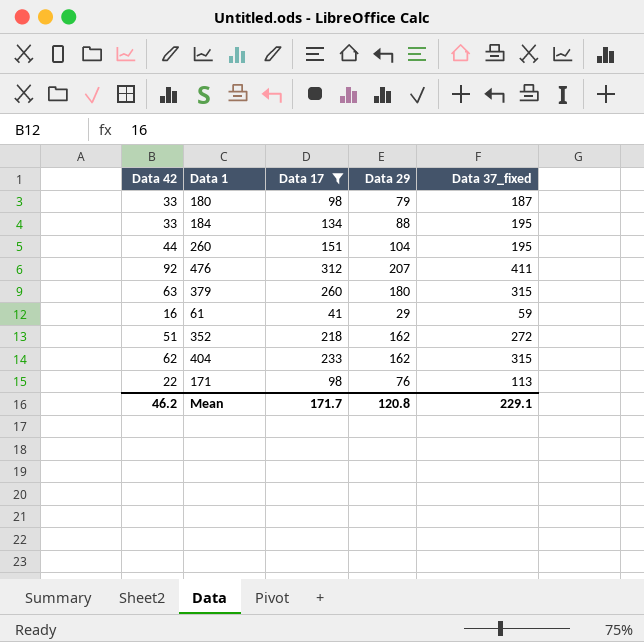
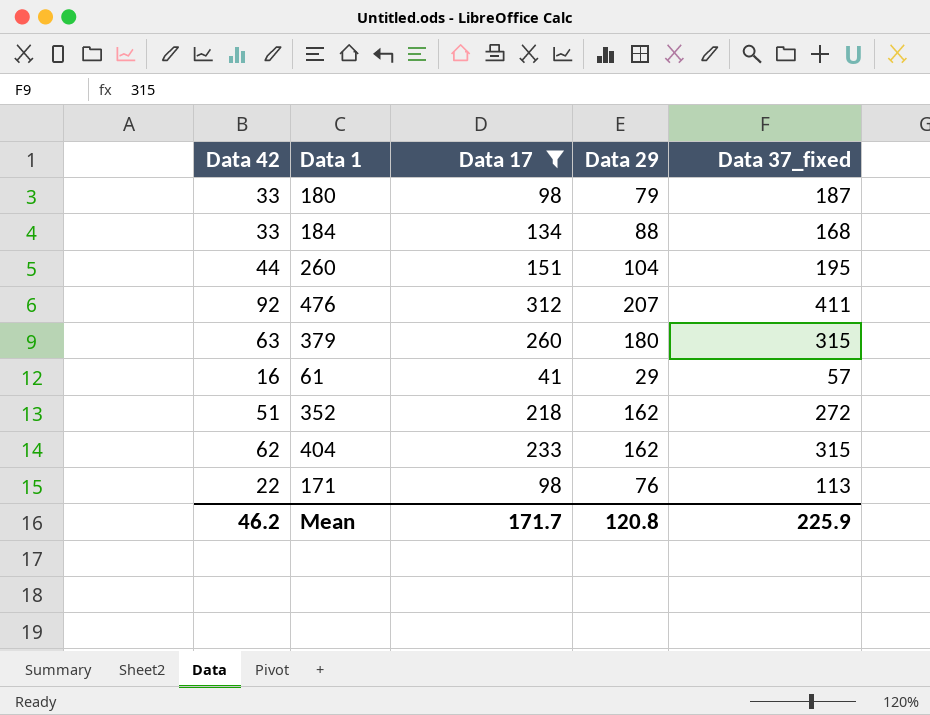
184 | Data 37_fixed: 195 -> 168
61 | Data 37_fixed: 59 -> 57
Mean | Data 37_fixed: 229.1 -> 225.9

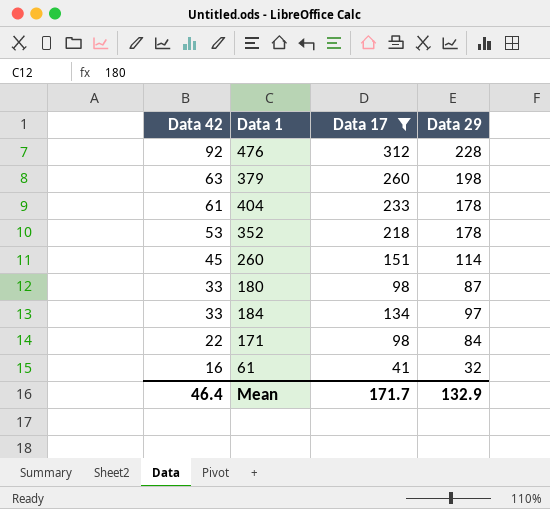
row order: none -> Data 42 descending
column Data 37_fixed | position: 5 -> none
476 | Data 29: 207 -> 228
379 | Data 29: 180 -> 198
404 | Data 42: 62 -> 61
404 | Data 29: 162 -> 178
352 | Data 42: 51 -> 53
352 | Data 29: 162 -> 178
260 | Data 42: 44 -> 45
260 | Data 29: 104 -> 114
180 | Data 29: 79 -> 87
184 | Data 29: 88 -> 97
171 | Data 29: 76 -> 84
61 | Data 29: 29 -> 32
Mean | Data 42: 46.2 -> 46.4
Mean | Data 29: 120.8 -> 132.9

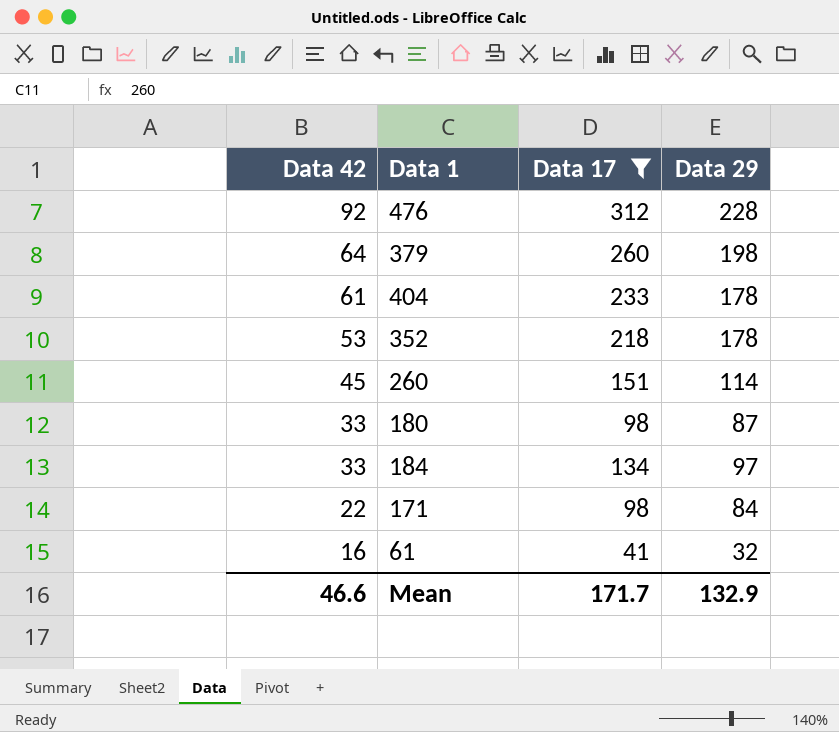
379 | Data 42: 63 -> 64
Mean | Data 42: 46.4 -> 46.6

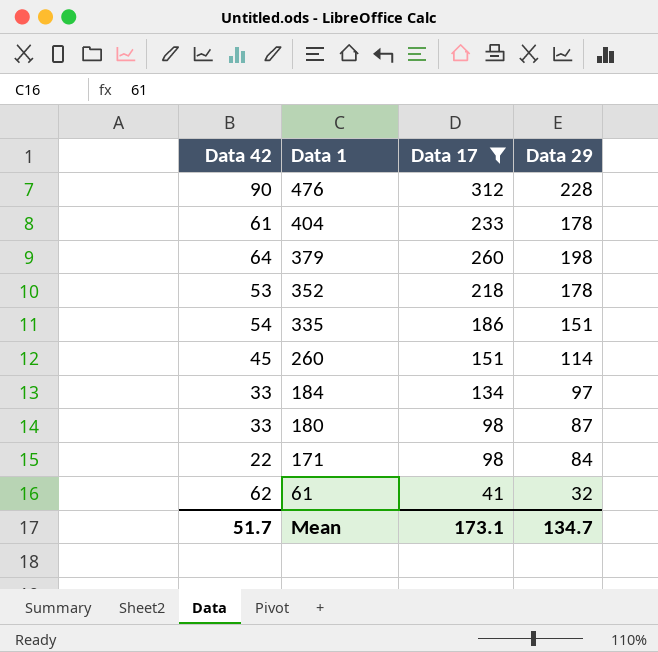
row order: Data 42 descending -> Data 1 descending
476 | Data 42: 92 -> 90
row 335: none -> 54 | 186 | 151
61 | Data 42: 16 -> 62
Mean | Data 42: 46.6 -> 51.7
Mean | Data 17: 171.7 -> 173.1
Mean | Data 29: 132.9 -> 134.7

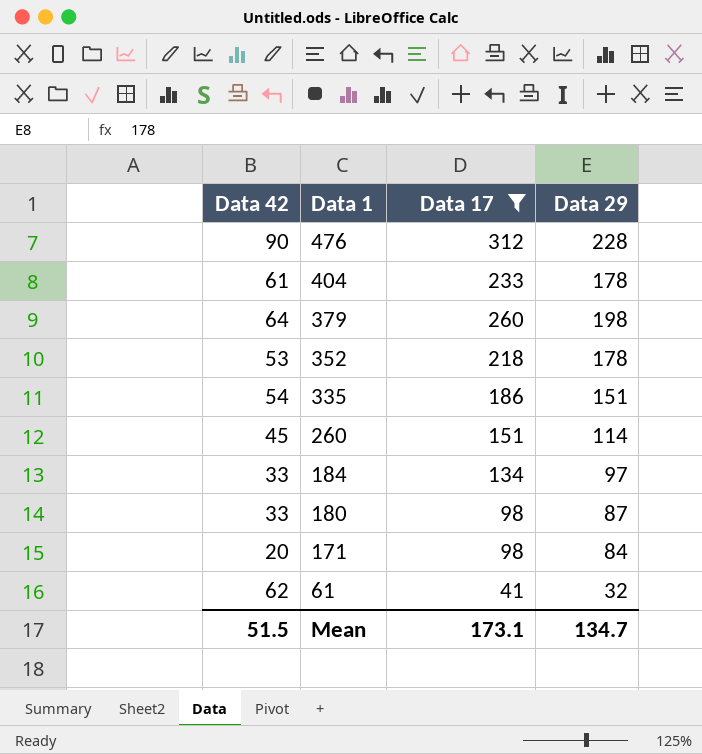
171 | Data 42: 22 -> 20
Mean | Data 42: 51.7 -> 51.5

